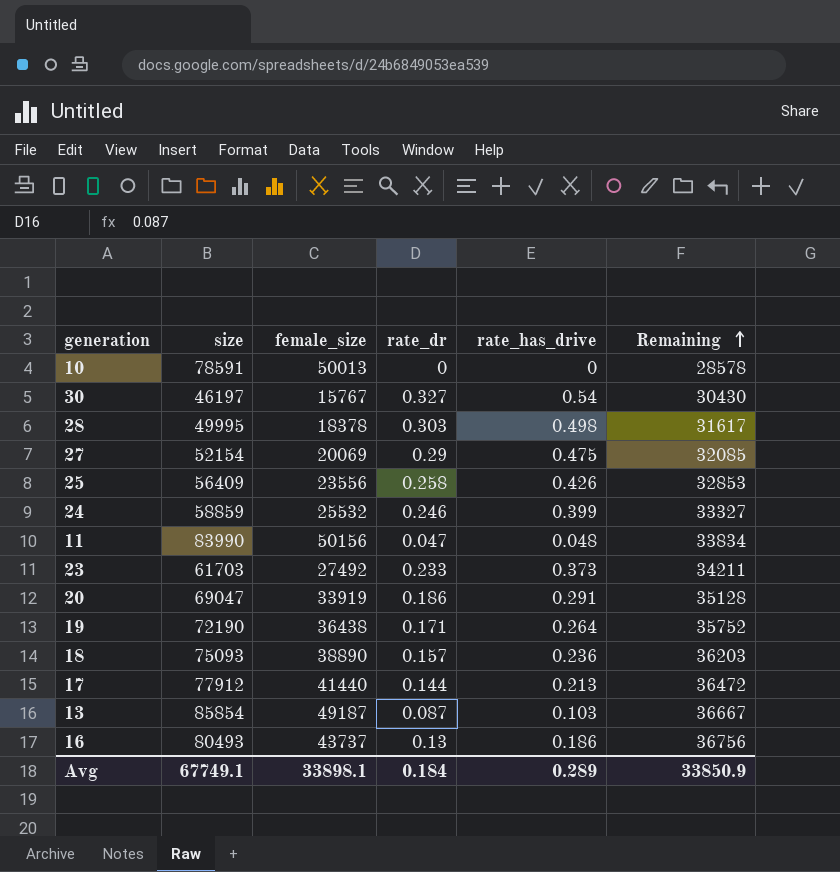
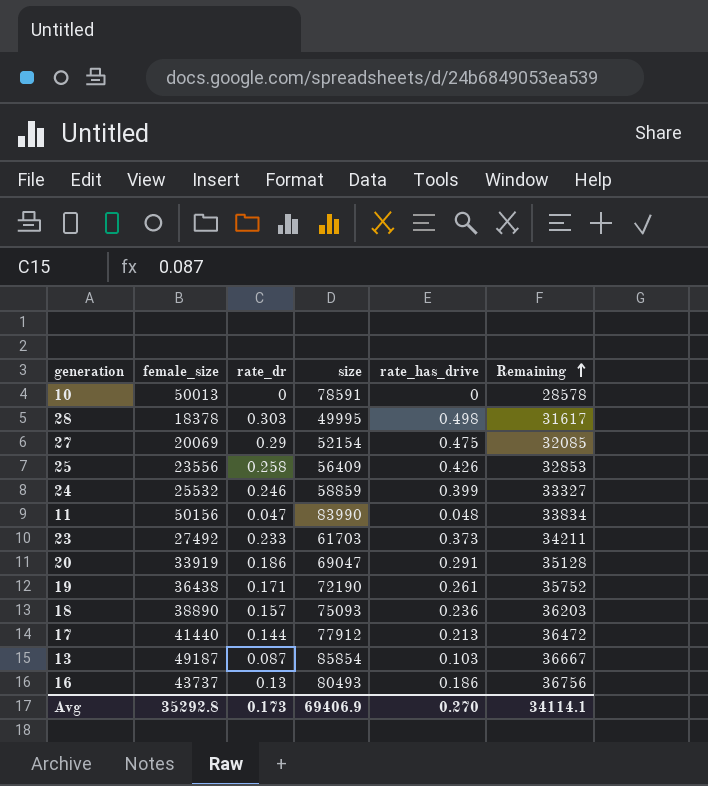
column size | position: 2 -> 4
row 30: 46197 | 15767 | 0.327 | 0.54 | 30430 -> none
19 | rate_has_drive: 0.264 -> 0.261
Avg | female_size: 33898.1 -> 35292.8
Avg | rate_dr: 0.184 -> 0.173
Avg | size: 67749.1 -> 69406.9
Avg | rate_has_drive: 0.289 -> 0.270
Avg | Remaining: 33850.9 -> 34114.1

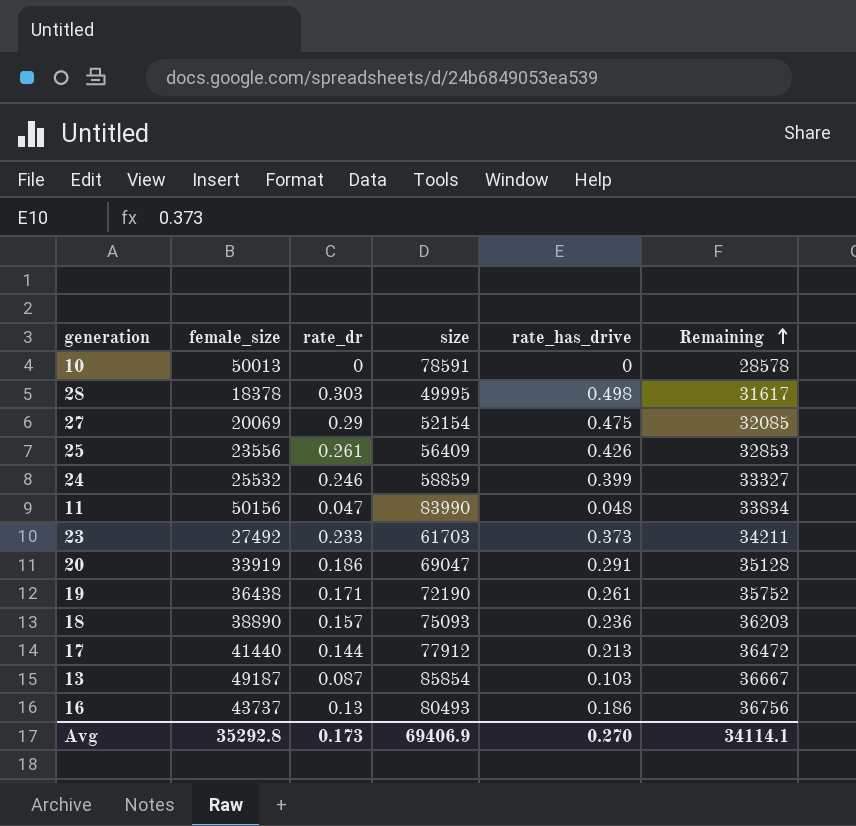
25 | rate_dr: 0.258 -> 0.261

